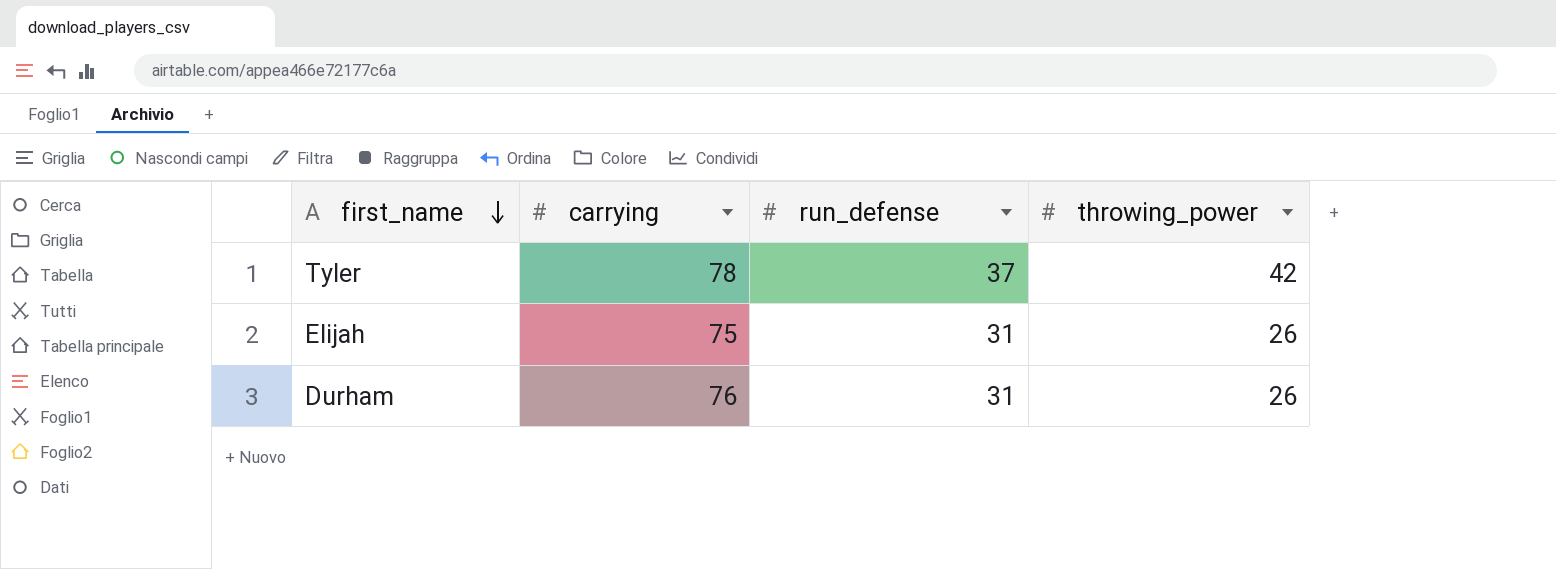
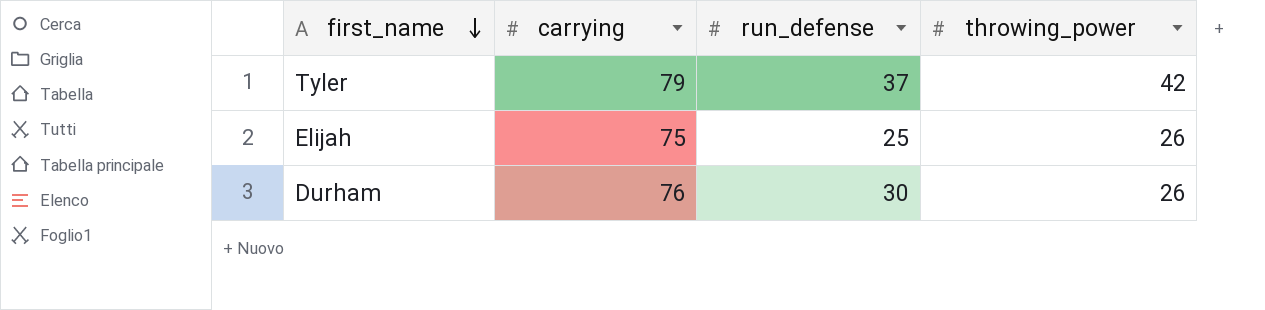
Tyler | carrying: 78 -> 79
Elijah | run_defense: 31 -> 25
Durham | run_defense: 31 -> 30

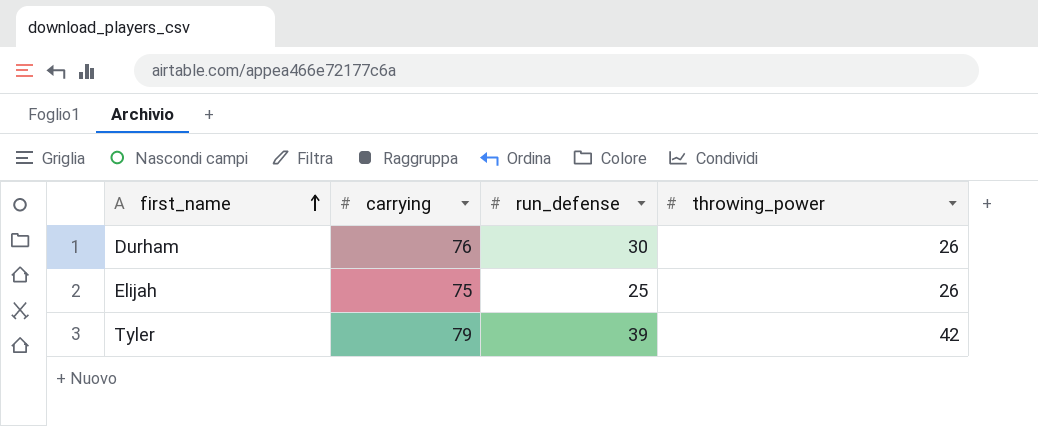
row order: first_name descending -> first_name ascending
Tyler | run_defense: 37 -> 39

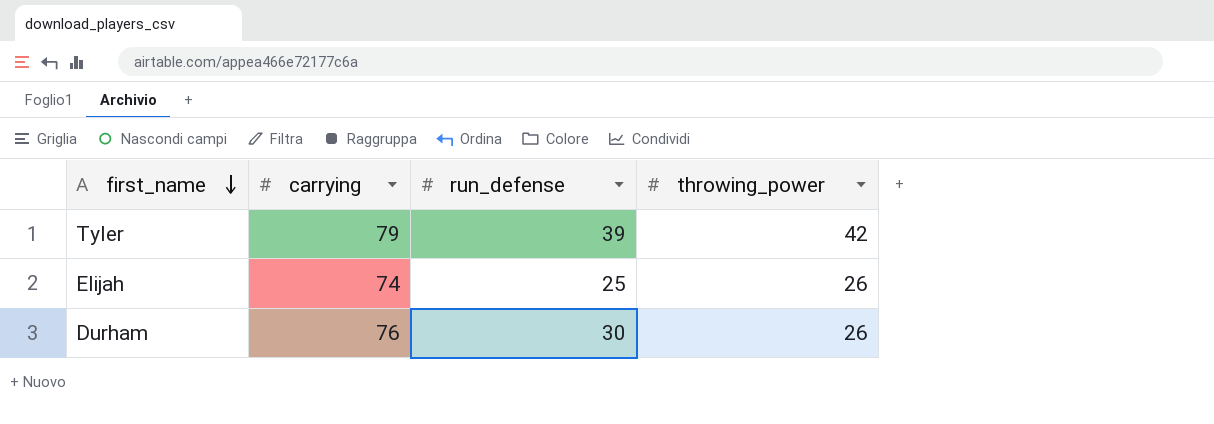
row order: first_name ascending -> first_name descending
Elijah | carrying: 75 -> 74

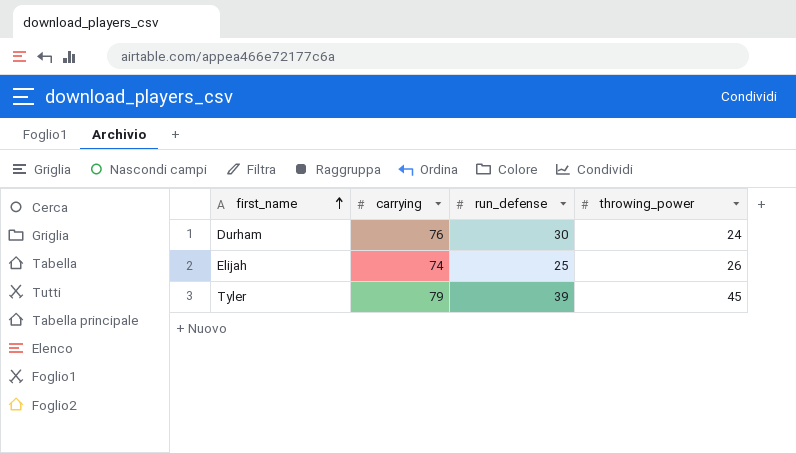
row order: first_name descending -> first_name ascending
Durham | throwing_power: 26 -> 24
Tyler | throwing_power: 42 -> 45

